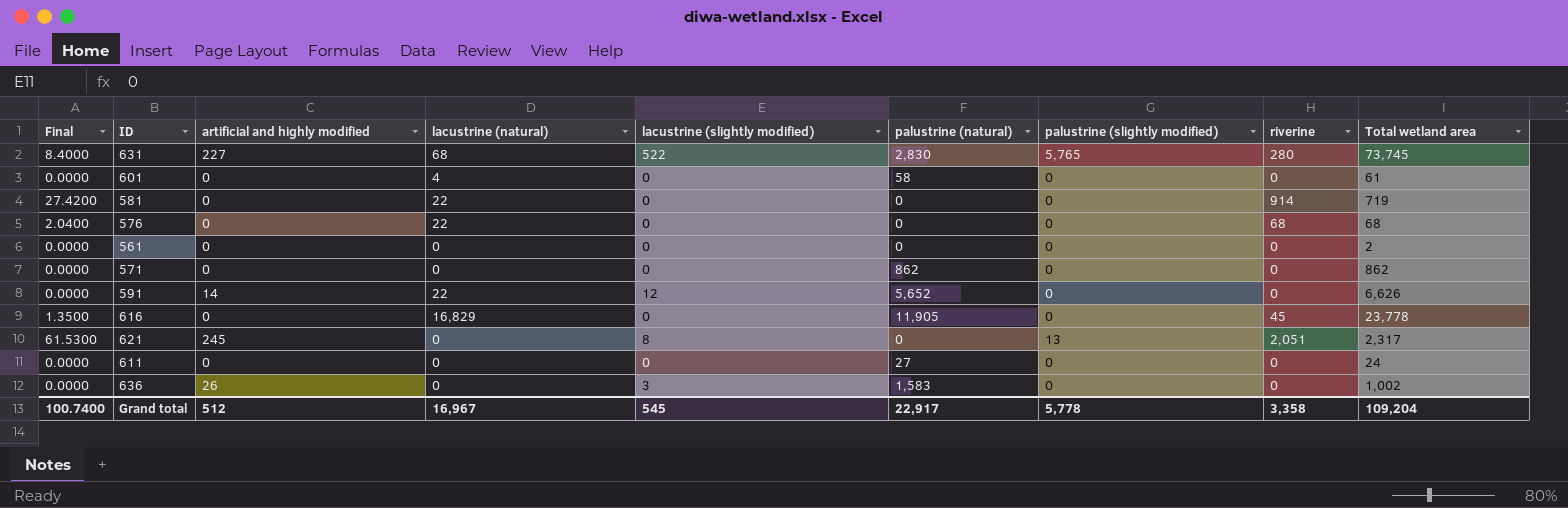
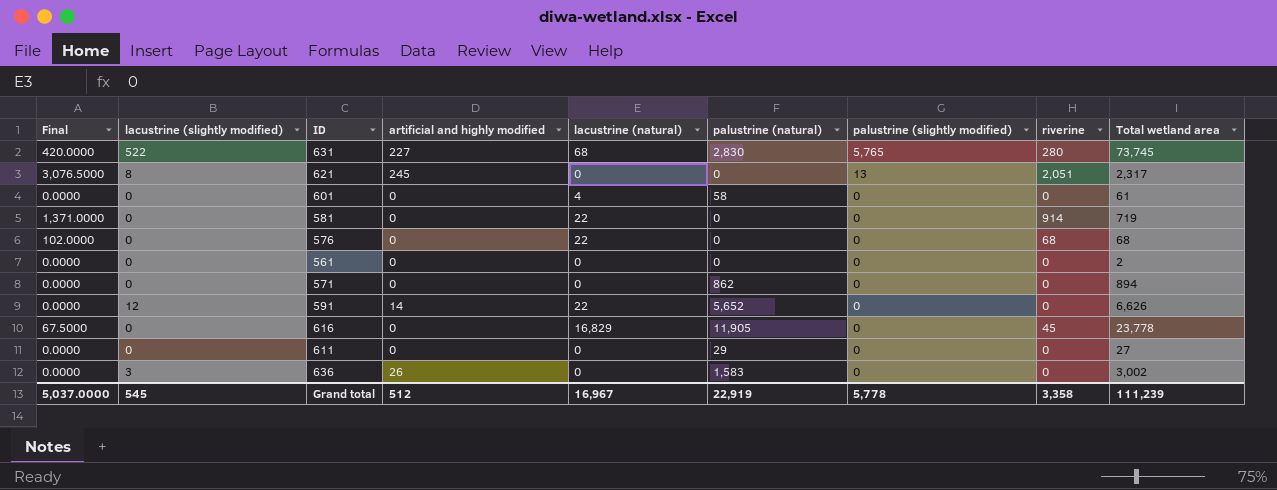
row order: none -> palustrine (slightly modified) descending
column Final | formula: [riverine] * 0.03 -> [riverine] * 1.5
column lacustrine (slightly modified) | position: 5 -> 2
571 | Total wetland area: 862 -> 894
611 | palustrine (natural): 27 -> 29
611 | Total wetland area: 24 -> 27
636 | Total wetland area: 1,002 -> 3,002
Grand total | Final: 100.7400 -> 5,037.0000
Grand total | palustrine (natural): 22,917 -> 22,919
Grand total | Total wetland area: 109,204 -> 111,239

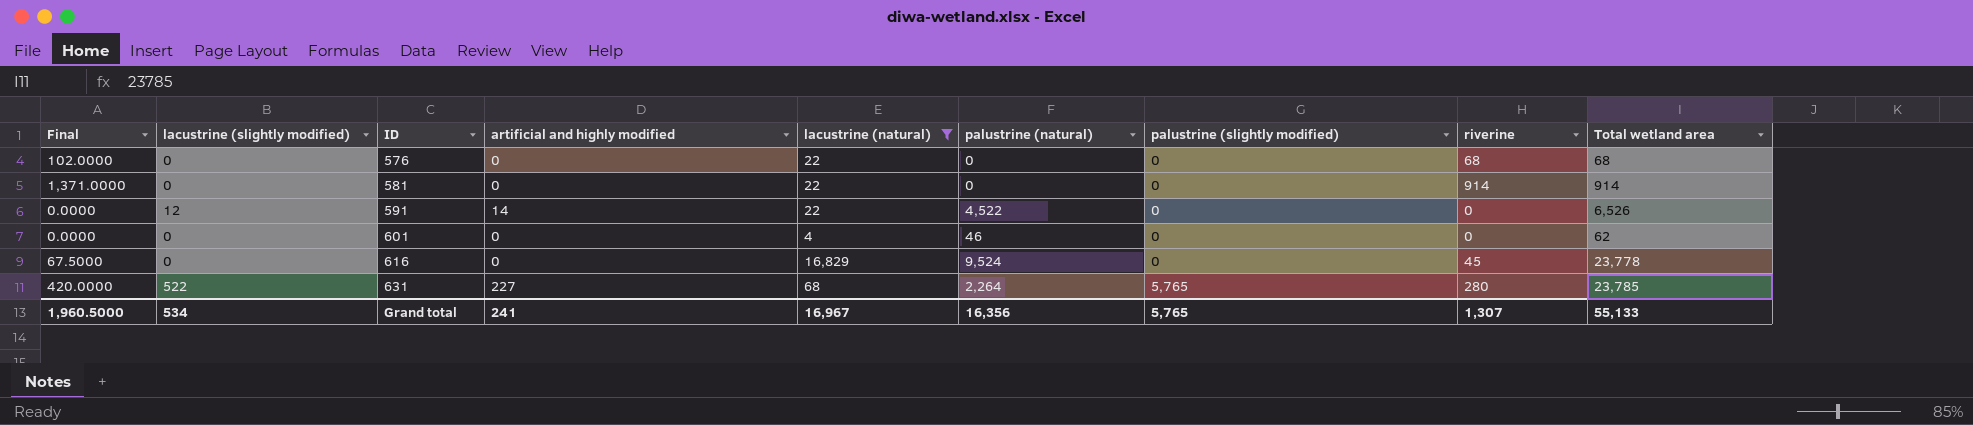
filter: none -> lacustrine (natural) != 0
row order: palustrine (slightly modified) descending -> ID ascending
581 | Total wetland area: 719 -> 914
591 | palustrine (natural): 5,652 -> 4,522
591 | Total wetland area: 6,626 -> 6,526
601 | palustrine (natural): 58 -> 46
601 | Total wetland area: 61 -> 62
616 | palustrine (natural): 11,905 -> 9,524
631 | palustrine (natural): 2,830 -> 2,264
631 | Total wetland area: 73,745 -> 23,785
Grand total | Final: 5,037.0000 -> 1,960.5000
Grand total | lacustrine (slightly modified): 545 -> 534
Grand total | artificial and highly modified: 512 -> 241
Grand total | palustrine (natural): 22,919 -> 16,356
Grand total | palustrine (slightly modified): 5,778 -> 5,765
Grand total | riverine: 3,358 -> 1,307
Grand total | Total wetland area: 111,239 -> 55,133

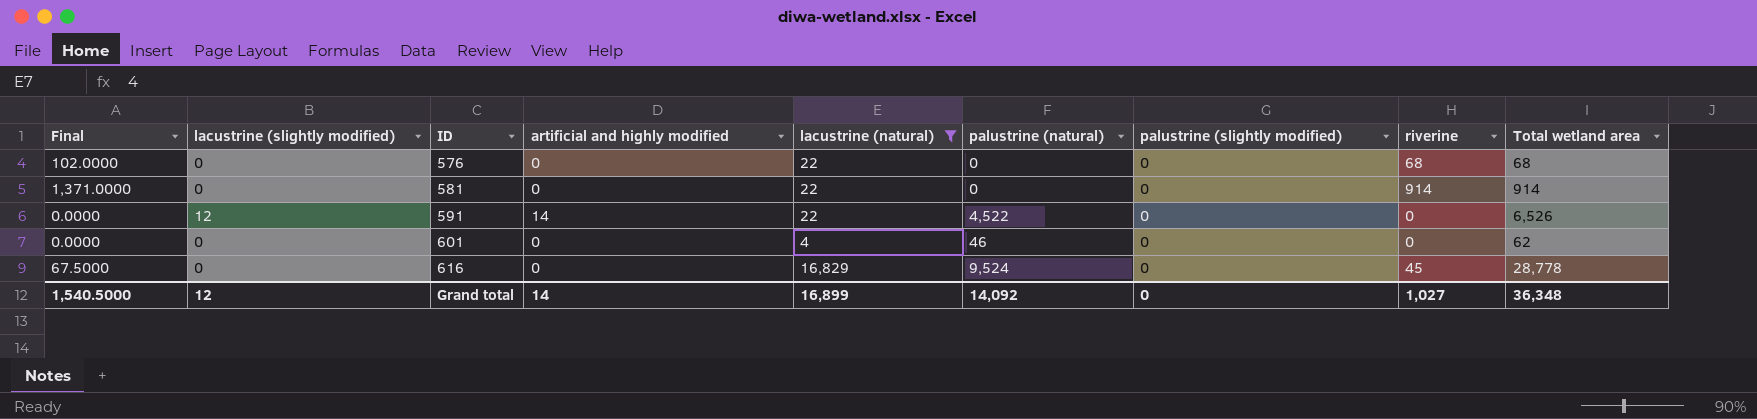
row 631: 420.0000 | 522 | 227 | 68 | 2,264 | 5,765 | 280 | 23,785 -> none
616 | Total wetland area: 23,778 -> 28,778
Grand total | Final: 1,960.5000 -> 1,540.5000
Grand total | lacustrine (slightly modified): 534 -> 12
Grand total | artificial and highly modified: 241 -> 14
Grand total | lacustrine (natural): 16,967 -> 16,899
Grand total | palustrine (natural): 16,356 -> 14,092
Grand total | palustrine (slightly modified): 5,765 -> 0
Grand total | riverine: 1,307 -> 1,027
Grand total | Total wetland area: 55,133 -> 36,348

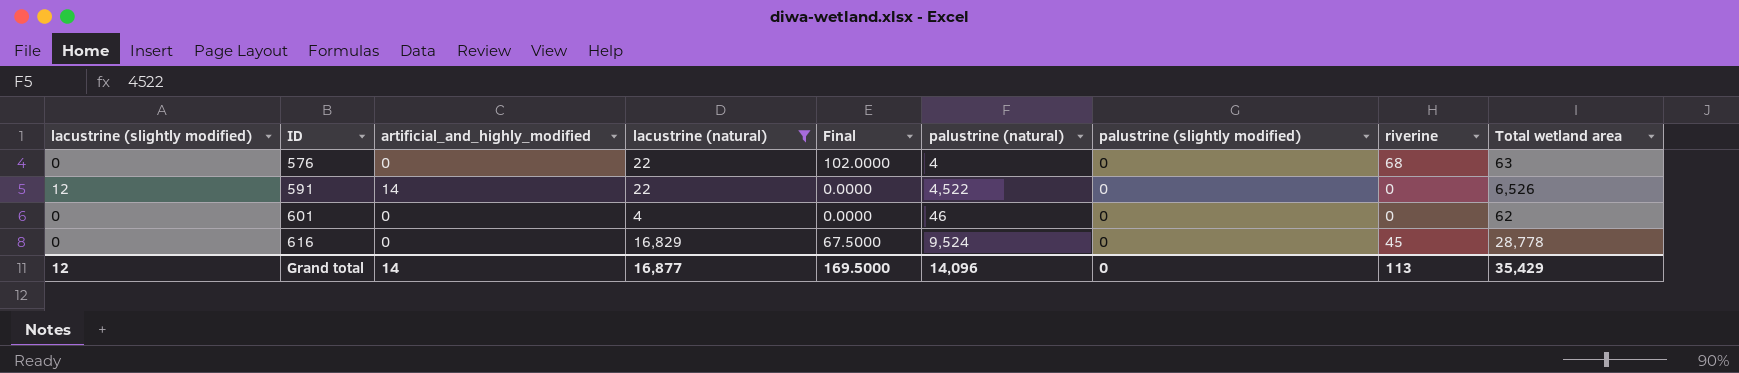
column name: artificial and highly modified -> artificial_and_highly_modified
column Final | position: 1 -> 5
row 581: 1,371.0000 | 0 | 0 | 22 | 0 | 0 | 914 | 914 -> none
576 | palustrine (natural): 0 -> 4
576 | Total wetland area: 68 -> 63
Grand total | lacustrine (natural): 16,899 -> 16,877
Grand total | Final: 1,540.5000 -> 169.5000
Grand total | palustrine (natural): 14,092 -> 14,096
Grand total | riverine: 1,027 -> 113
Grand total | Total wetland area: 36,348 -> 35,429

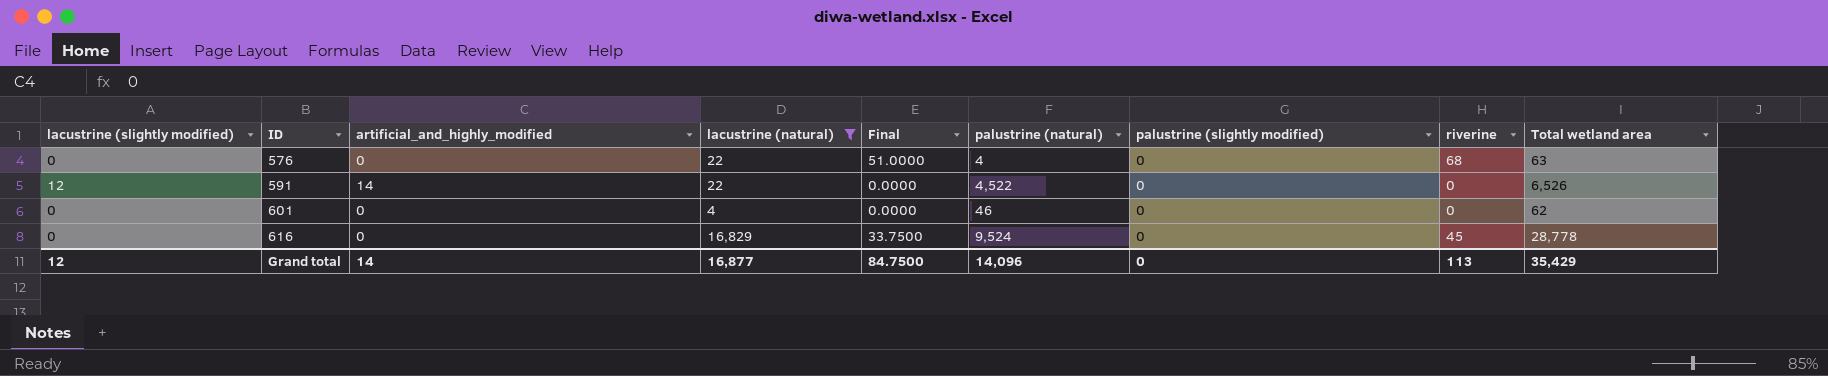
column Final | formula: [riverine] * 1.5 -> [riverine] * 0.75
Grand total | Final: 169.5000 -> 84.7500

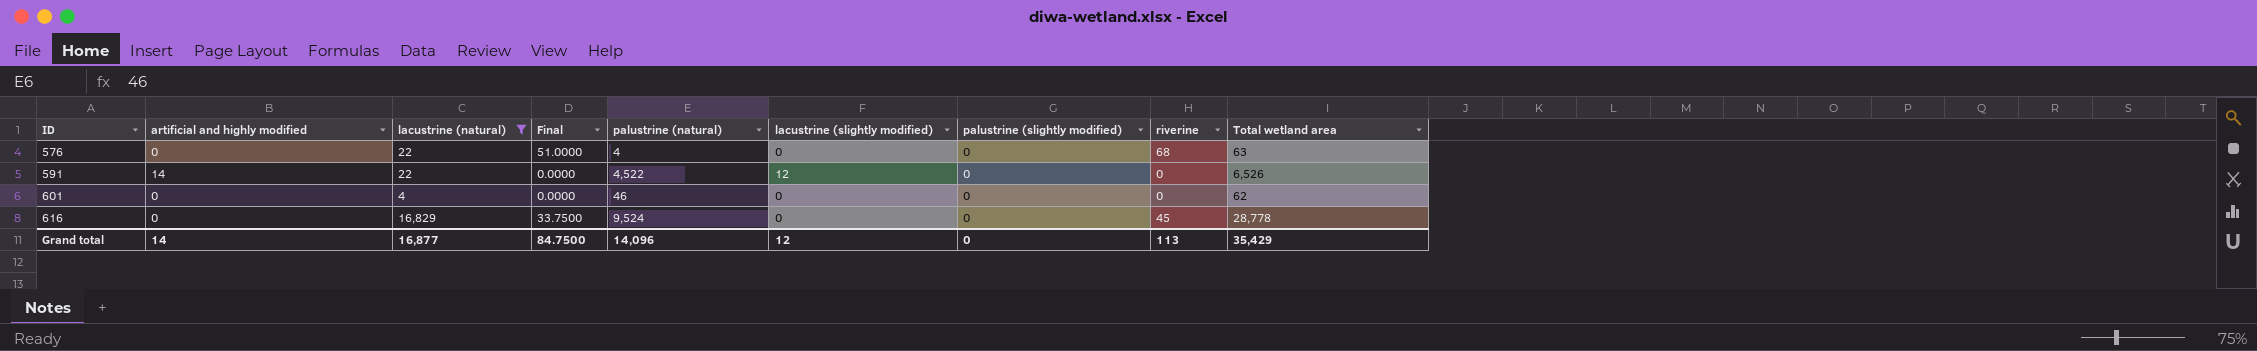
column name: artificial_and_highly_modified -> artificial and highly modified
column lacustrine (slightly modified) | position: 1 -> 6

